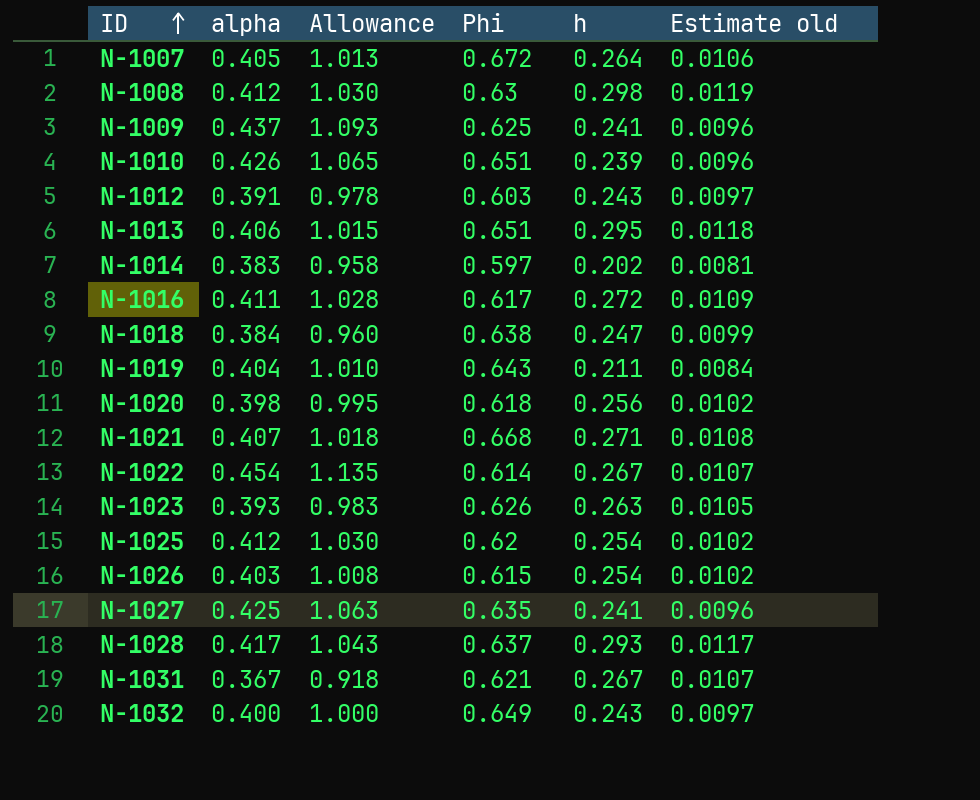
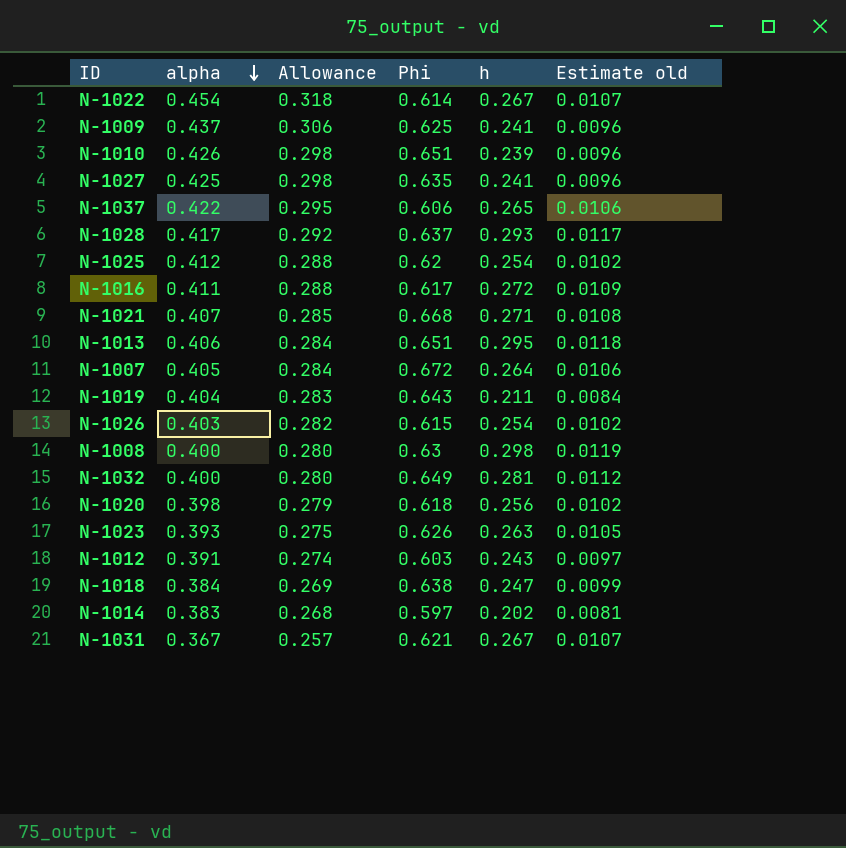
row order: ID ascending -> alpha descending
column Allowance | formula: [alpha] * 2.5 -> [alpha] * 0.7
row N-1037: none -> 0.422 | 0.295 | 0.606 | 0.265 | 0.0106
N-1008 | alpha: 0.412 -> 0.400
N-1032 | h: 0.243 -> 0.281
N-1032 | Estimate old: 0.0097 -> 0.0112

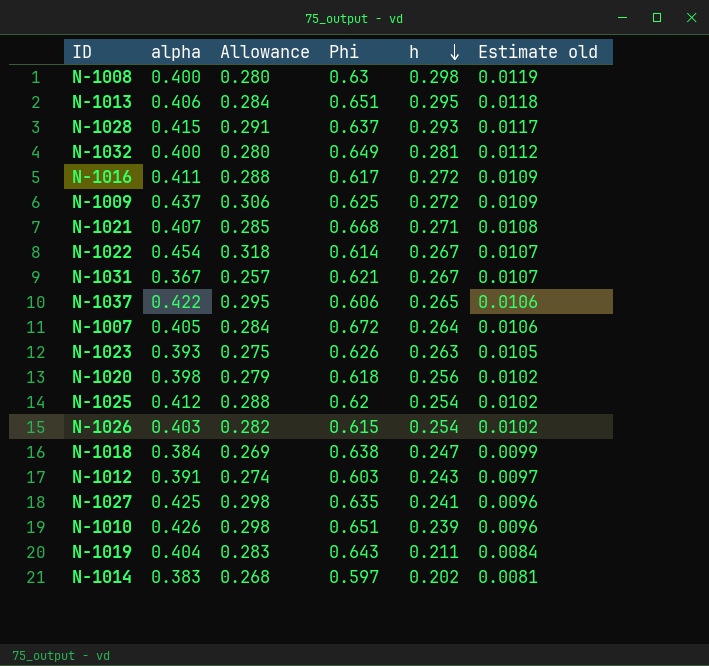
row order: alpha descending -> h descending
N-1028 | alpha: 0.417 -> 0.415
N-1028 | Allowance: 0.292 -> 0.291
N-1009 | h: 0.241 -> 0.272
N-1009 | Estimate old: 0.0096 -> 0.0109

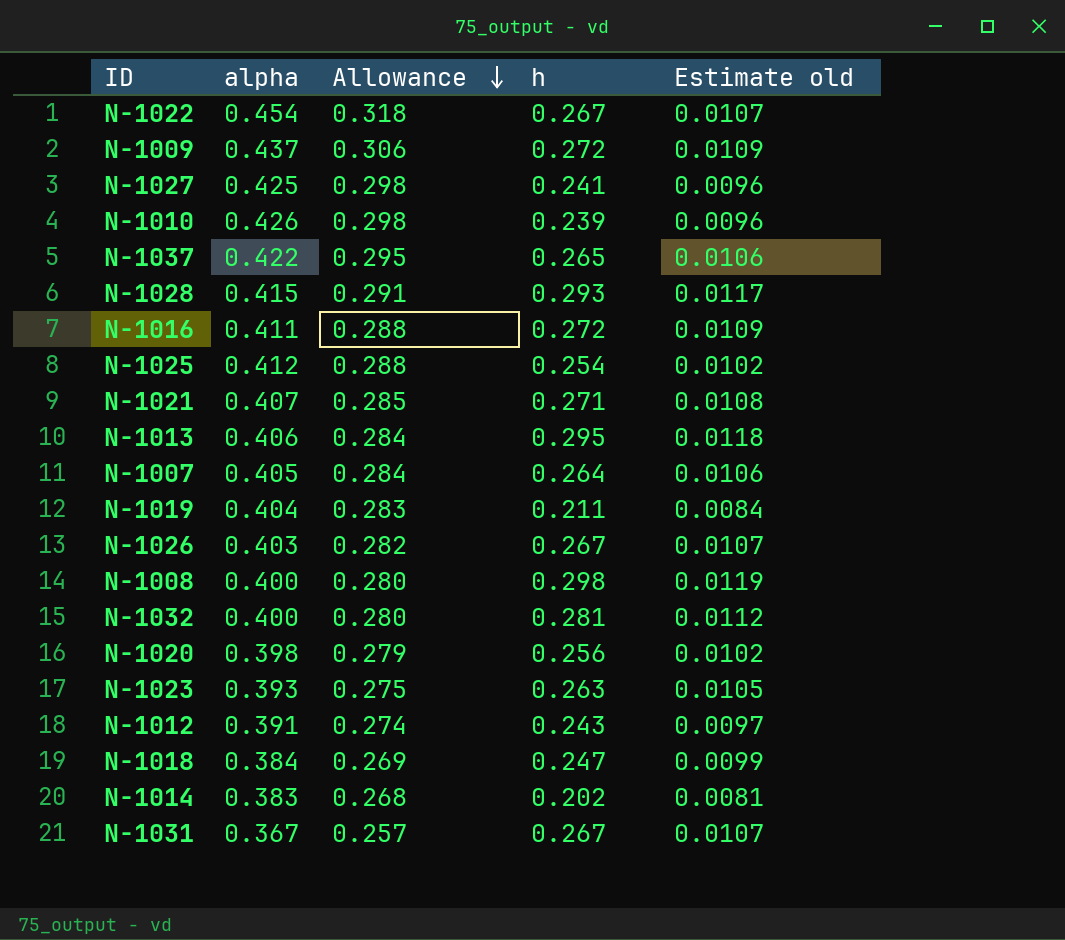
row order: h descending -> Allowance descending
column Phi | position: 4 -> none
N-1026 | h: 0.254 -> 0.267
N-1026 | Estimate old: 0.0102 -> 0.0107

